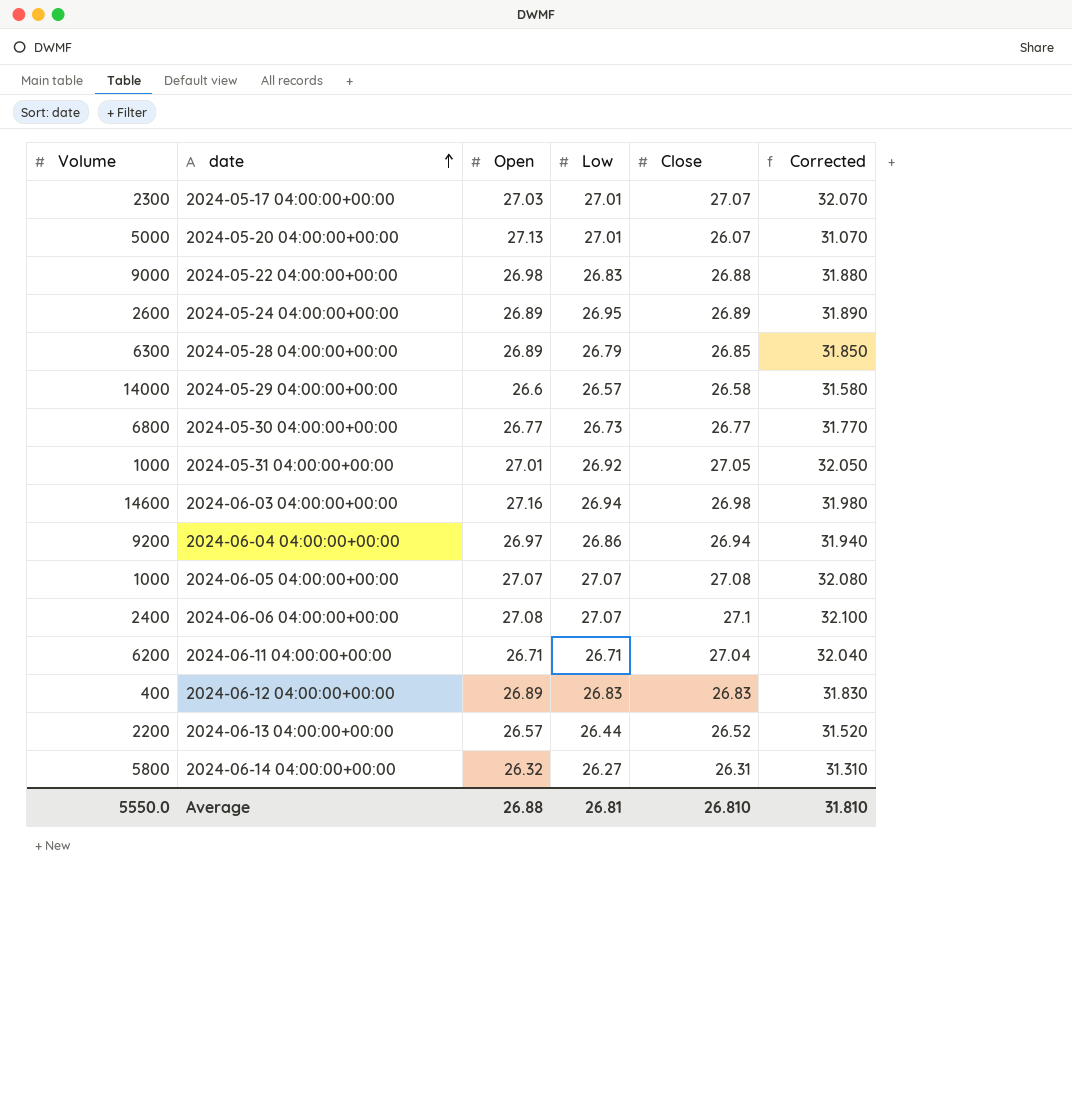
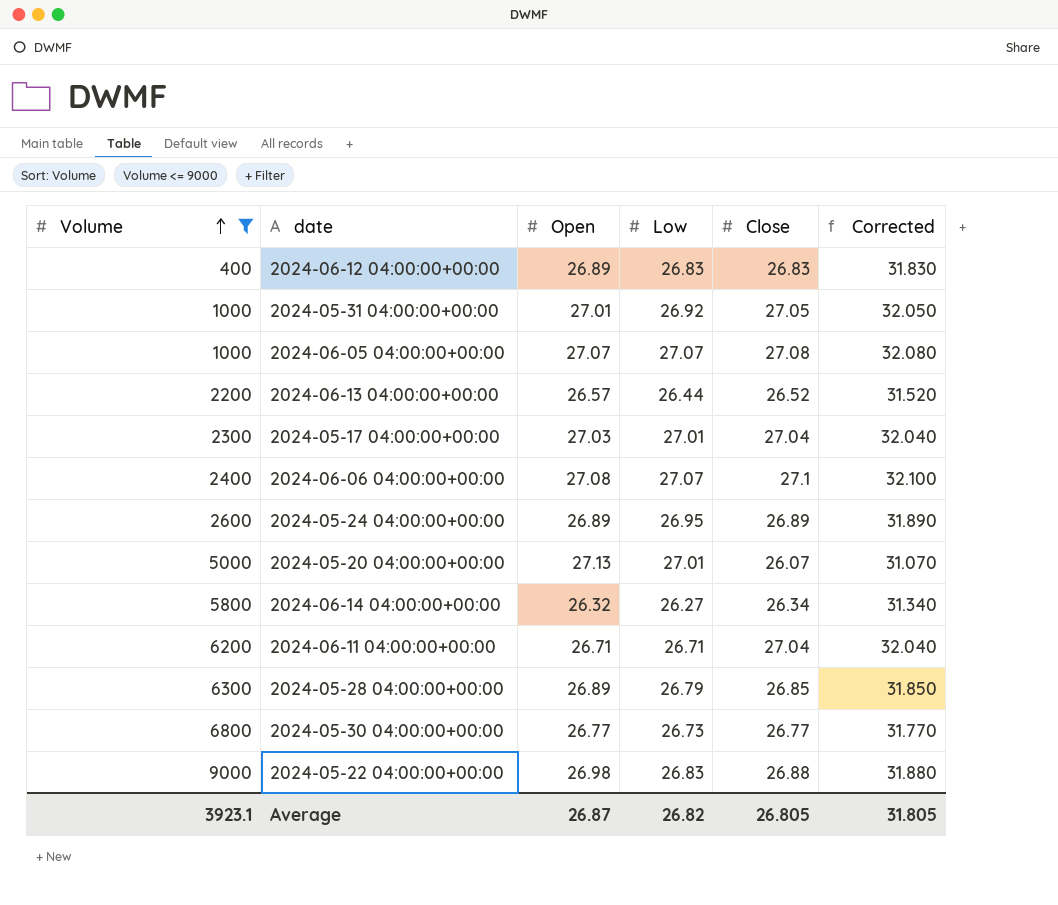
filter: none -> Volume <= 9000
row order: date ascending -> Volume ascending
2024-05-17 04:00:00+00:00 | Close: 27.07 -> 27.04
2024-05-17 04:00:00+00:00 | Corrected: 32.070 -> 32.040
2024-06-14 04:00:00+00:00 | Close: 26.31 -> 26.34
2024-06-14 04:00:00+00:00 | Corrected: 31.310 -> 31.340
Average | Volume: 5550.0 -> 3923.1
Average | Open: 26.88 -> 26.87
Average | Low: 26.81 -> 26.82
Average | Close: 26.810 -> 26.805
Average | Corrected: 31.810 -> 31.805

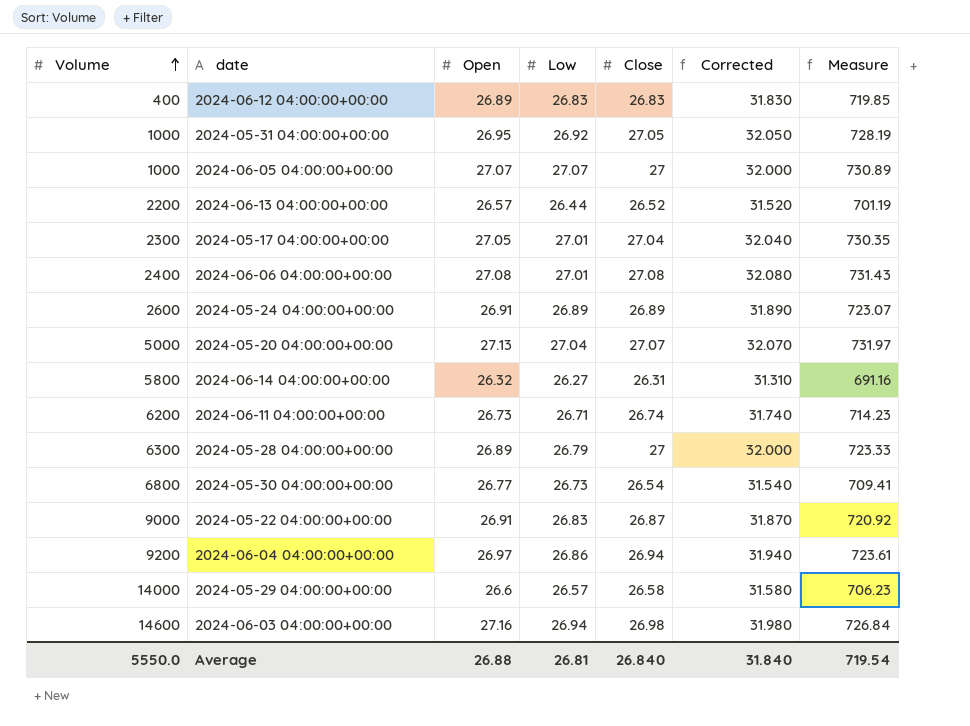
filter: Volume <= 9000 -> none
column Measure | formula: none -> [Low] * [Close]
2024-05-31 04:00:00+00:00 | Open: 27.01 -> 26.95
2024-06-05 04:00:00+00:00 | Close: 27.08 -> 27
2024-06-05 04:00:00+00:00 | Corrected: 32.080 -> 32.000
2024-05-17 04:00:00+00:00 | Open: 27.03 -> 27.05
2024-06-06 04:00:00+00:00 | Low: 27.07 -> 27.01
2024-06-06 04:00:00+00:00 | Close: 27.1 -> 27.08
2024-06-06 04:00:00+00:00 | Corrected: 32.100 -> 32.080
2024-05-24 04:00:00+00:00 | Open: 26.89 -> 26.91
2024-05-24 04:00:00+00:00 | Low: 26.95 -> 26.89
2024-05-20 04:00:00+00:00 | Low: 27.01 -> 27.04
2024-05-20 04:00:00+00:00 | Close: 26.07 -> 27.07
2024-05-20 04:00:00+00:00 | Corrected: 31.070 -> 32.070
2024-06-14 04:00:00+00:00 | Close: 26.34 -> 26.31
2024-06-14 04:00:00+00:00 | Corrected: 31.340 -> 31.310
2024-06-11 04:00:00+00:00 | Open: 26.71 -> 26.73
2024-06-11 04:00:00+00:00 | Close: 27.04 -> 26.74
2024-06-11 04:00:00+00:00 | Corrected: 32.040 -> 31.740
2024-05-28 04:00:00+00:00 | Close: 26.85 -> 27
2024-05-28 04:00:00+00:00 | Corrected: 31.850 -> 32.000
2024-05-30 04:00:00+00:00 | Close: 26.77 -> 26.54
2024-05-30 04:00:00+00:00 | Corrected: 31.770 -> 31.540
2024-05-22 04:00:00+00:00 | Open: 26.98 -> 26.91
2024-05-22 04:00:00+00:00 | Close: 26.88 -> 26.87
2024-05-22 04:00:00+00:00 | Corrected: 31.880 -> 31.870
Average | Volume: 3923.1 -> 5550.0
Average | Open: 26.87 -> 26.88
Average | Low: 26.82 -> 26.81
Average | Close: 26.805 -> 26.840
Average | Corrected: 31.805 -> 31.840

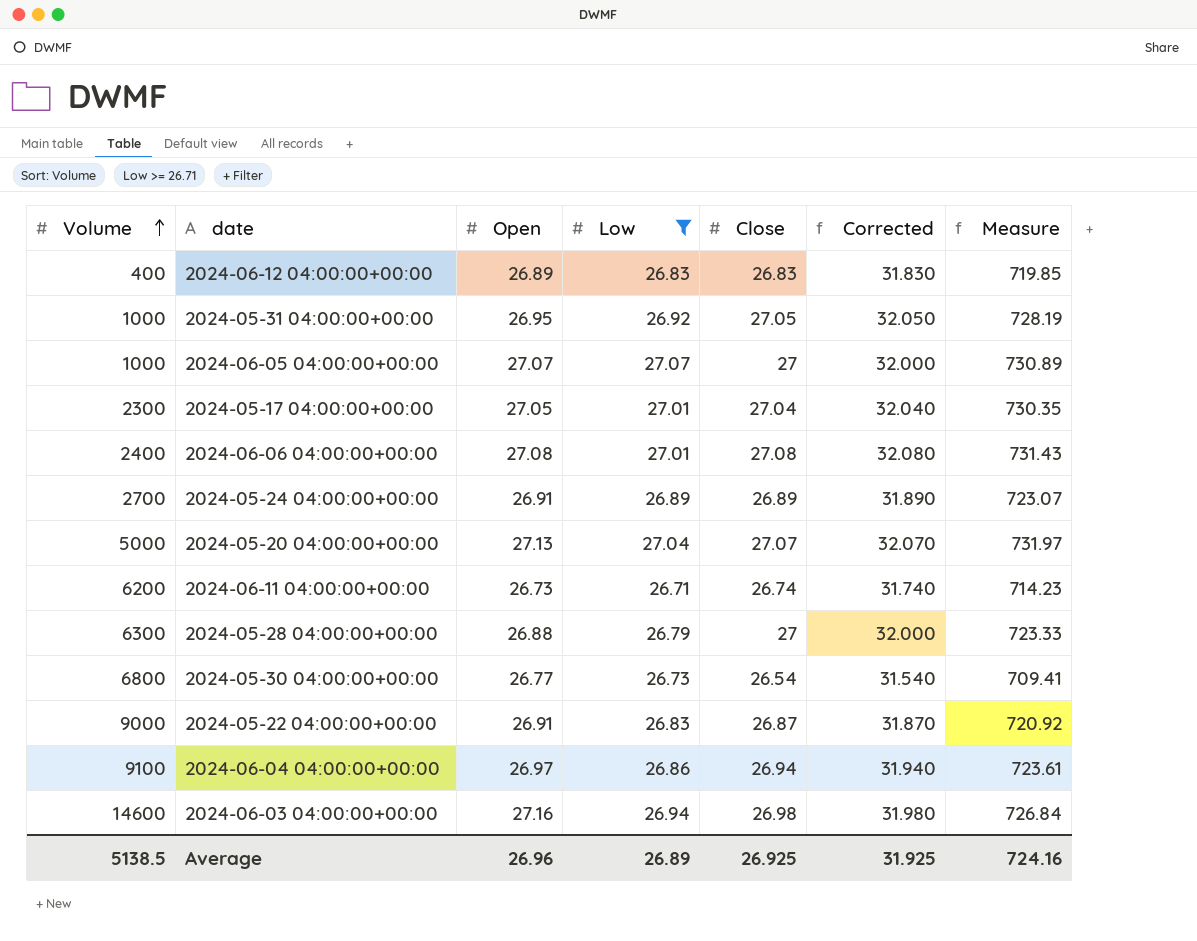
filter: none -> Low >= 26.71
2024-05-24 04:00:00+00:00 | Volume: 2600 -> 2700
2024-05-28 04:00:00+00:00 | Open: 26.89 -> 26.88
2024-06-04 04:00:00+00:00 | Volume: 9200 -> 9100
Average | Volume: 5550.0 -> 5138.5
Average | Open: 26.88 -> 26.96
Average | Low: 26.81 -> 26.89
Average | Close: 26.840 -> 26.925
Average | Corrected: 31.840 -> 31.925
Average | Measure: 719.54 -> 724.16

